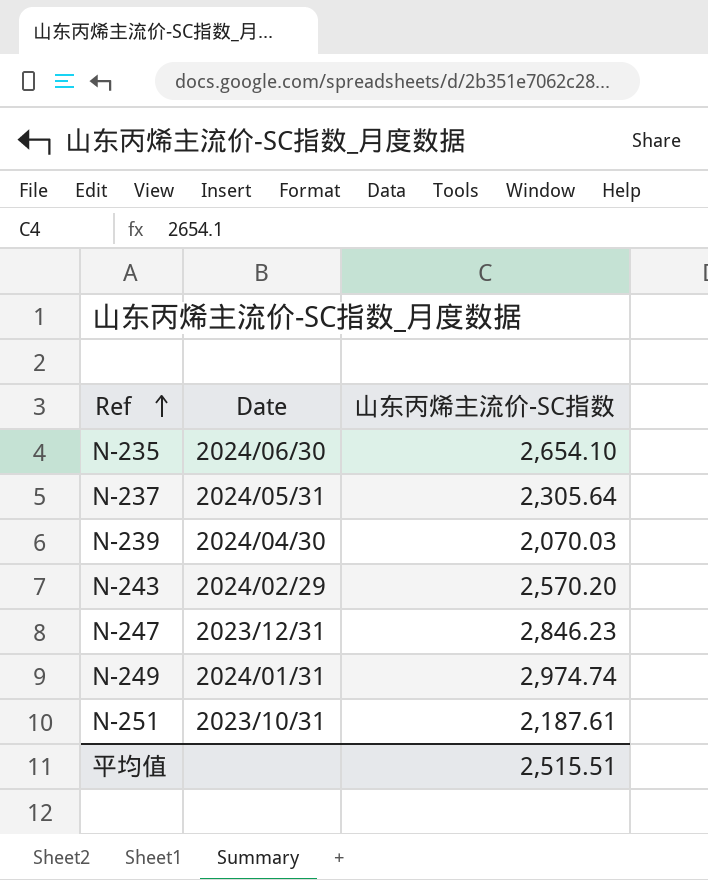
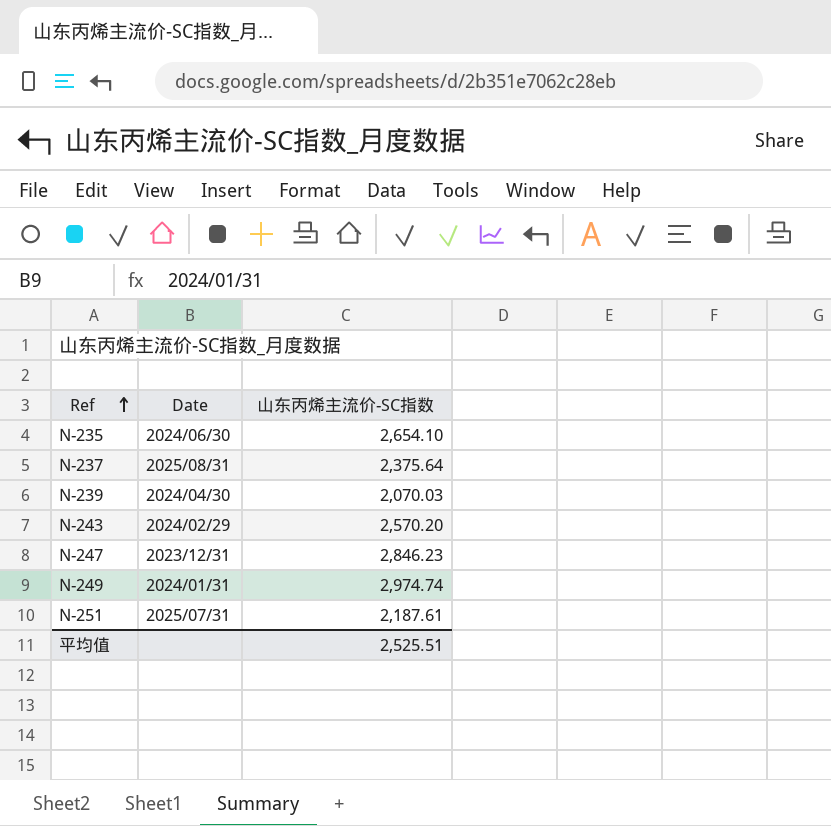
N-237 | Date: 2024/05/31 -> 2025/08/31
N-237 | 山东丙烯主流价-SC指数: 2,305.64 -> 2,375.64
N-251 | Date: 2023/10/31 -> 2025/07/31
平均值 | 山东丙烯主流价-SC指数: 2,515.51 -> 2,525.51

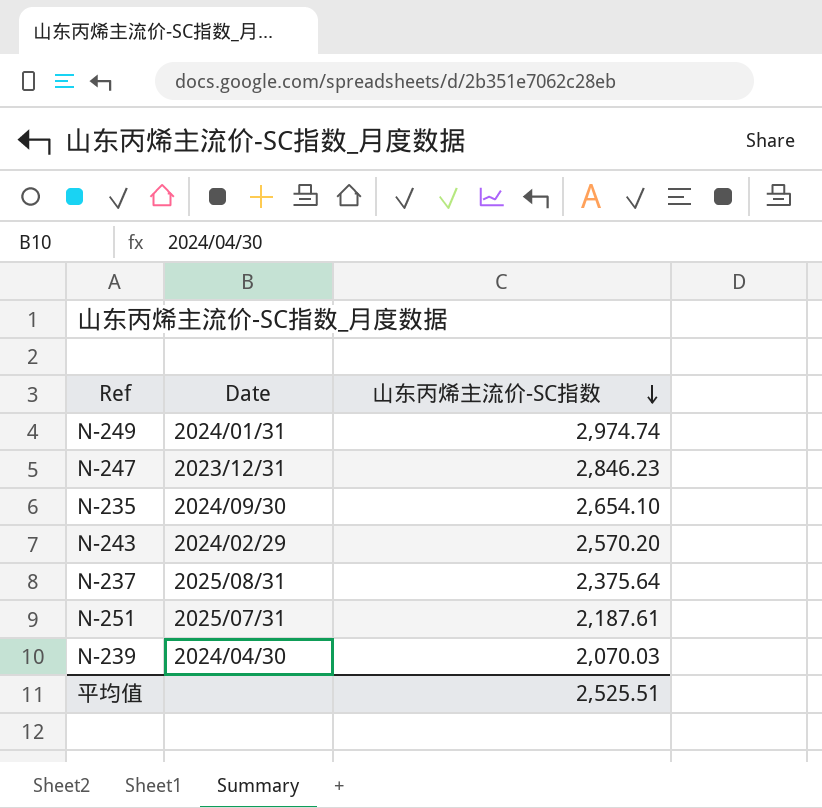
row order: Ref ascending -> 山东丙烯主流价-SC指数 descending
N-235 | Date: 2024/06/30 -> 2024/09/30

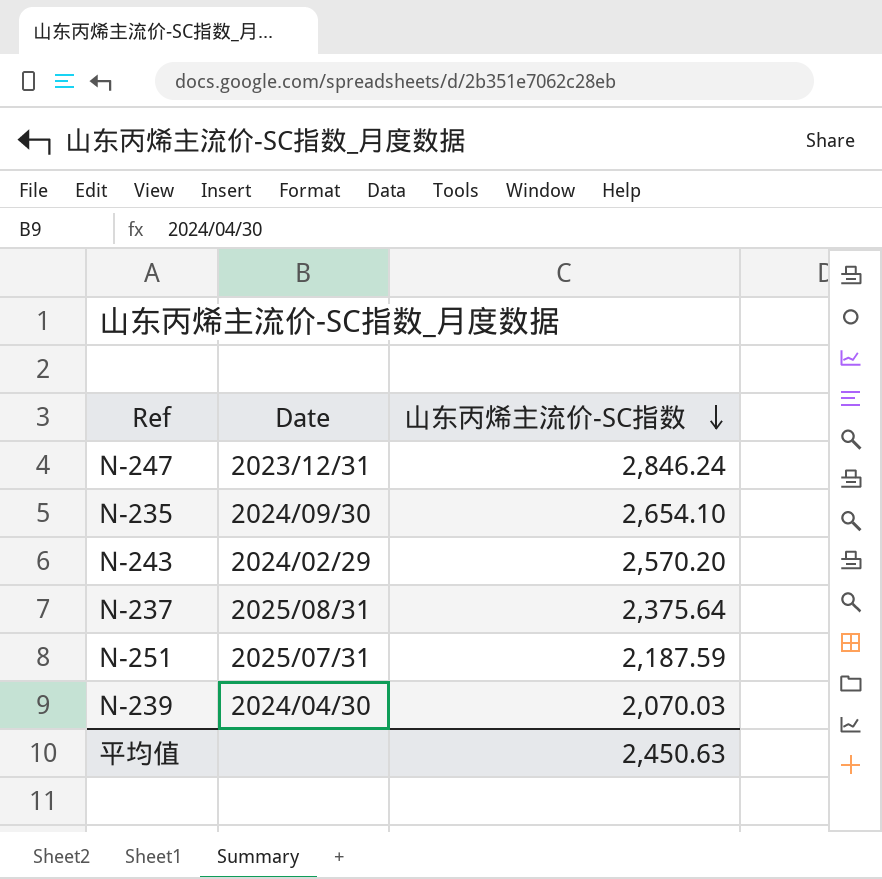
row N-249: 2024/01/31 | 2,974.74 -> none
N-247 | 山东丙烯主流价-SC指数: 2,846.23 -> 2,846.24
N-251 | 山东丙烯主流价-SC指数: 2,187.61 -> 2,187.59
平均值 | 山东丙烯主流价-SC指数: 2,525.51 -> 2,450.63

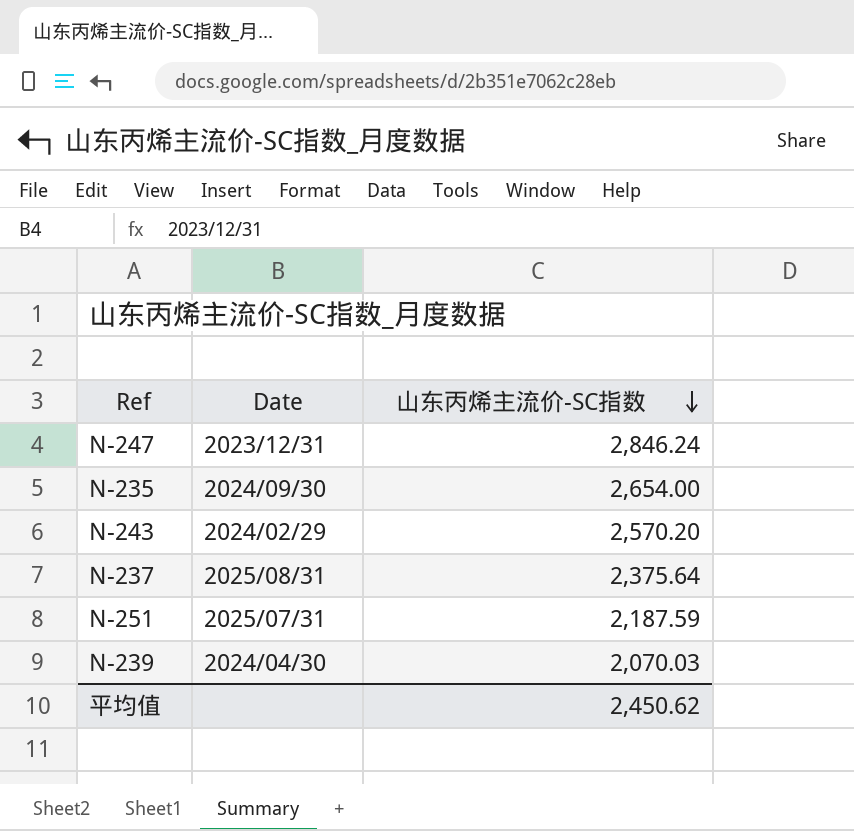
N-235 | 山东丙烯主流价-SC指数: 2,654.10 -> 2,654.00
平均值 | 山东丙烯主流价-SC指数: 2,450.63 -> 2,450.62

